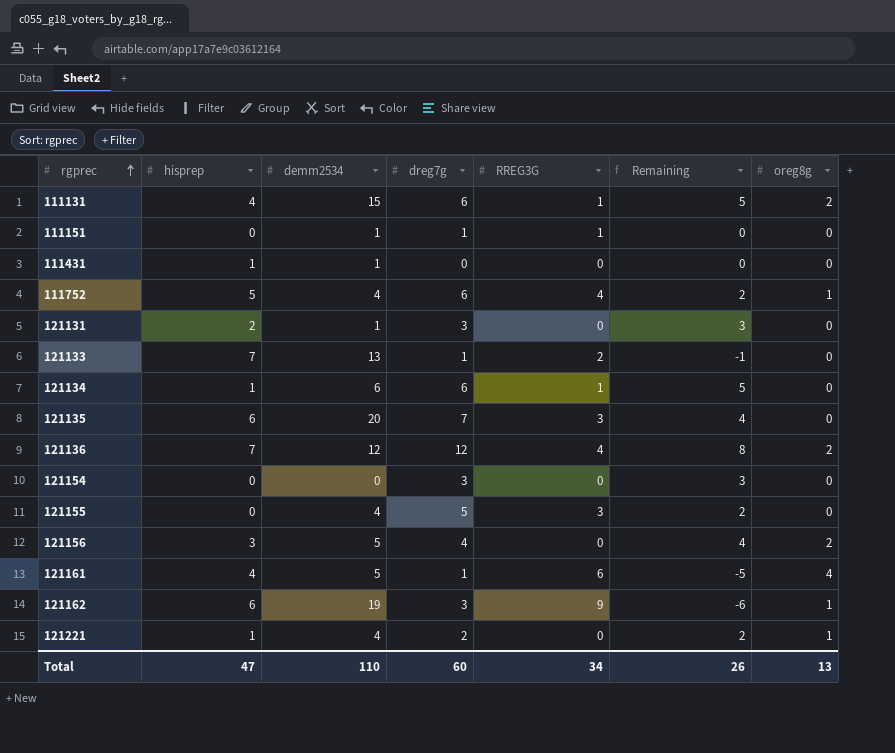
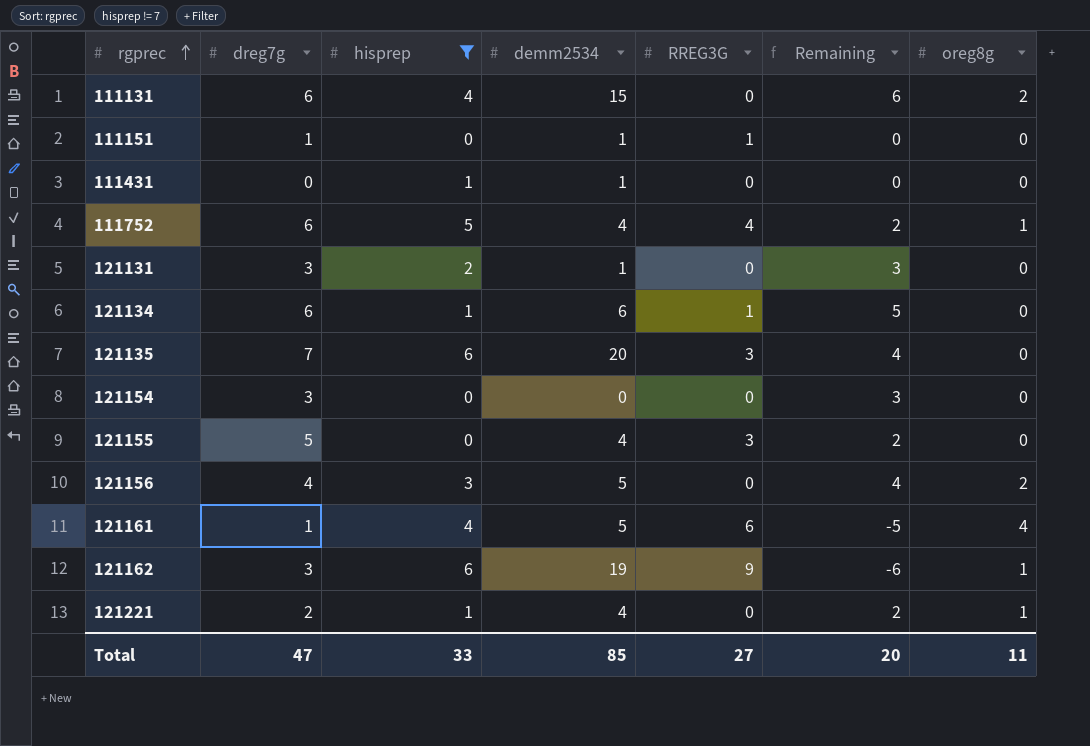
filter: none -> hisprep != 7
column dreg7g | position: 4 -> 2
111131 | RREG3G: 1 -> 0
111131 | Remaining: 5 -> 6
Total | dreg7g: 60 -> 47
Total | hisprep: 47 -> 33
Total | demm2534: 110 -> 85
Total | RREG3G: 34 -> 27
Total | Remaining: 26 -> 20
Total | oreg8g: 13 -> 11

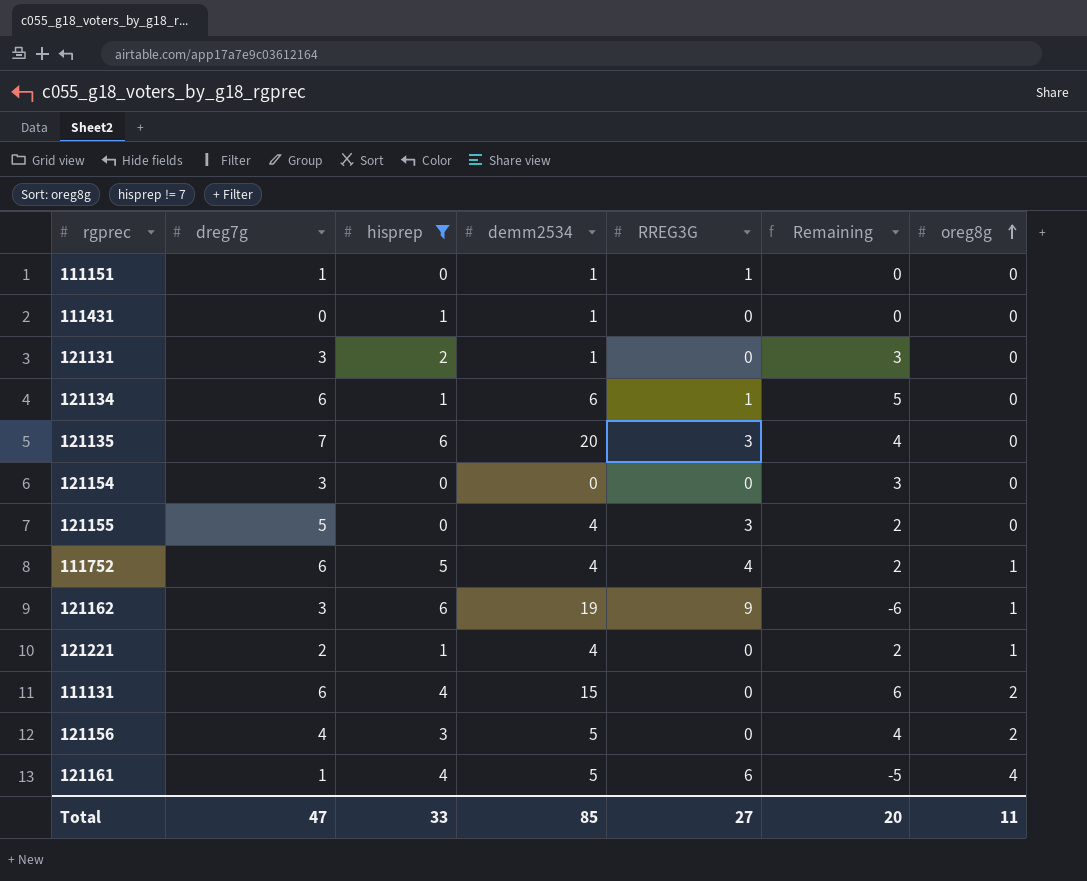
row order: rgprec ascending -> oreg8g ascending

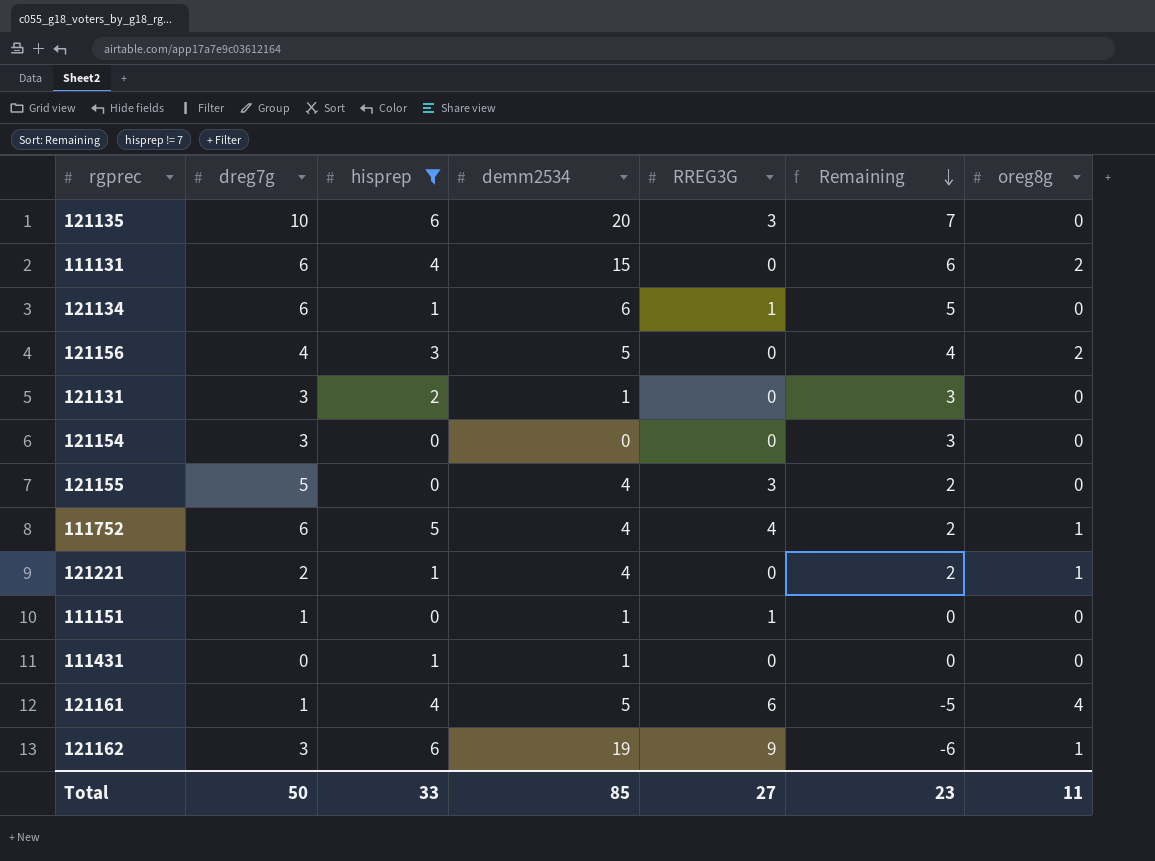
row order: oreg8g ascending -> Remaining descending
121135 | dreg7g: 7 -> 10
121135 | Remaining: 4 -> 7
Total | dreg7g: 47 -> 50
Total | Remaining: 20 -> 23

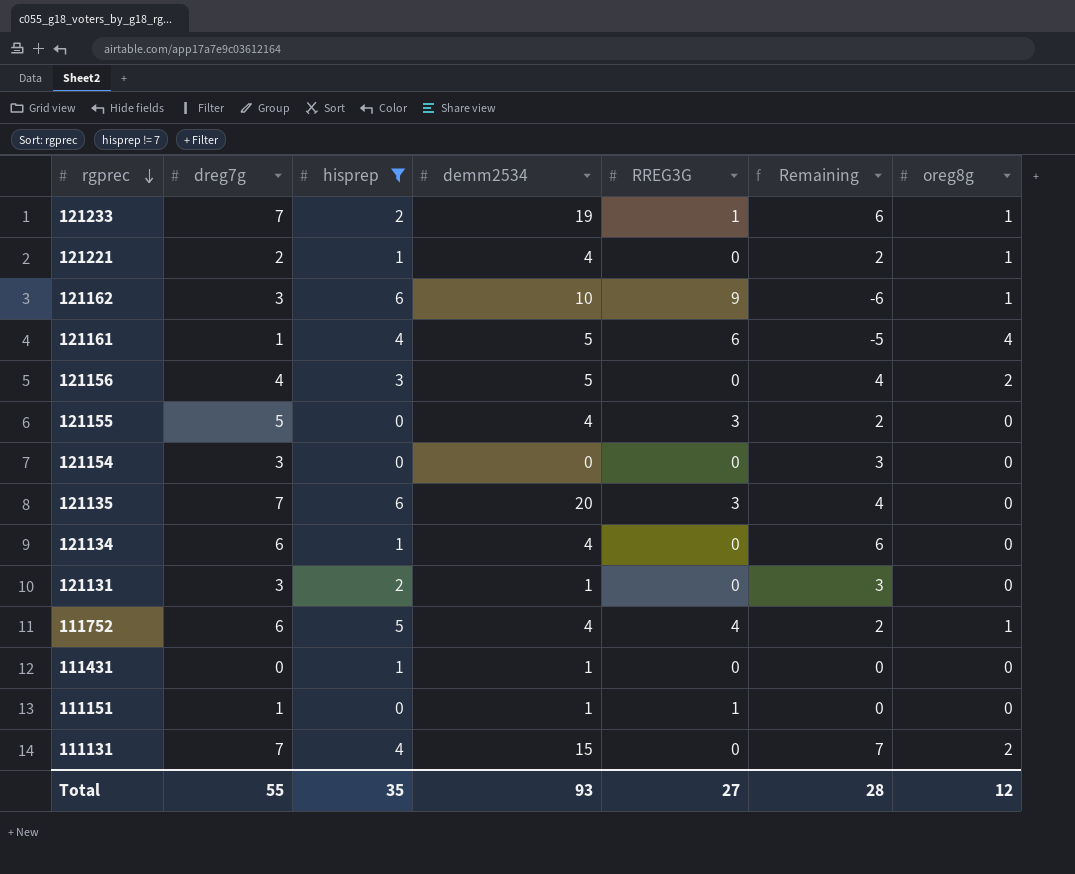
row order: Remaining descending -> rgprec descending
row 121233: none -> 7 | 2 | 19 | 1 | 6 | 1
121162 | demm2534: 19 -> 10
121135 | dreg7g: 10 -> 7
121135 | Remaining: 7 -> 4
121134 | demm2534: 6 -> 4
121134 | RREG3G: 1 -> 0
121134 | Remaining: 5 -> 6
111131 | dreg7g: 6 -> 7
111131 | Remaining: 6 -> 7
Total | dreg7g: 50 -> 55
Total | hisprep: 33 -> 35
Total | demm2534: 85 -> 93
Total | Remaining: 23 -> 28
Total | oreg8g: 11 -> 12

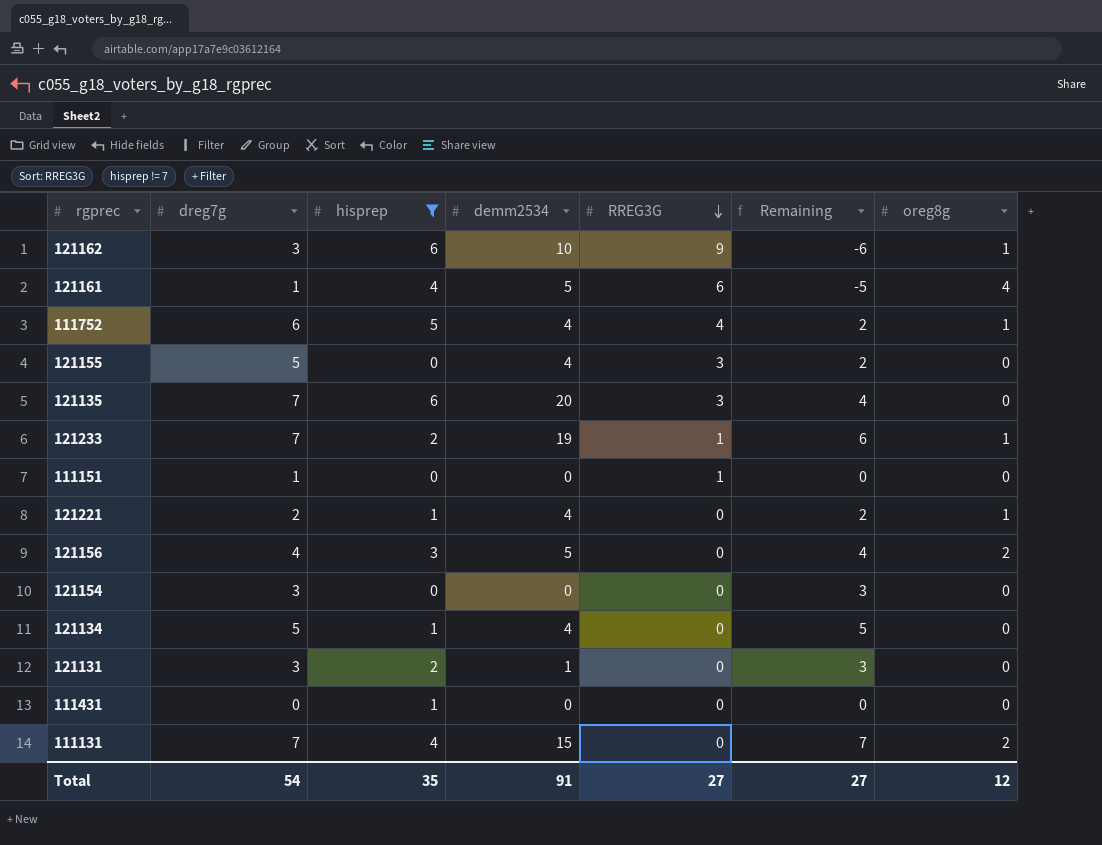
row order: rgprec descending -> RREG3G descending
111151 | demm2534: 1 -> 0
121134 | dreg7g: 6 -> 5
121134 | Remaining: 6 -> 5
111431 | demm2534: 1 -> 0
Total | dreg7g: 55 -> 54
Total | demm2534: 93 -> 91
Total | Remaining: 28 -> 27

